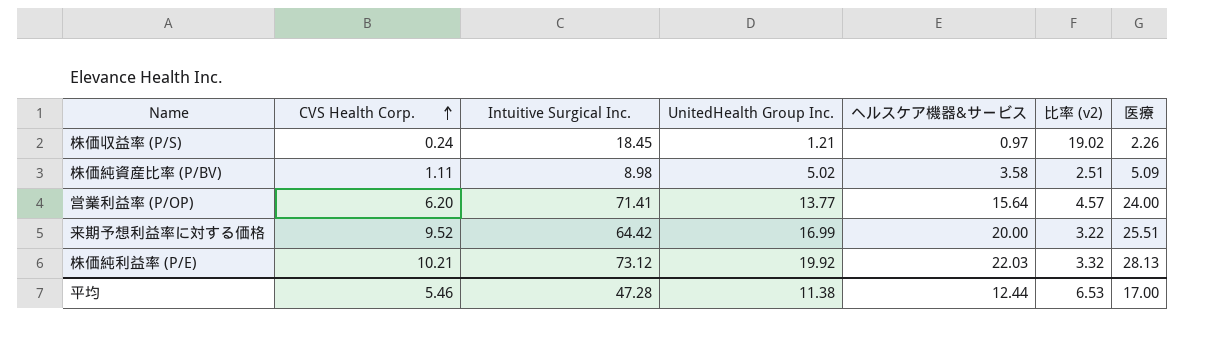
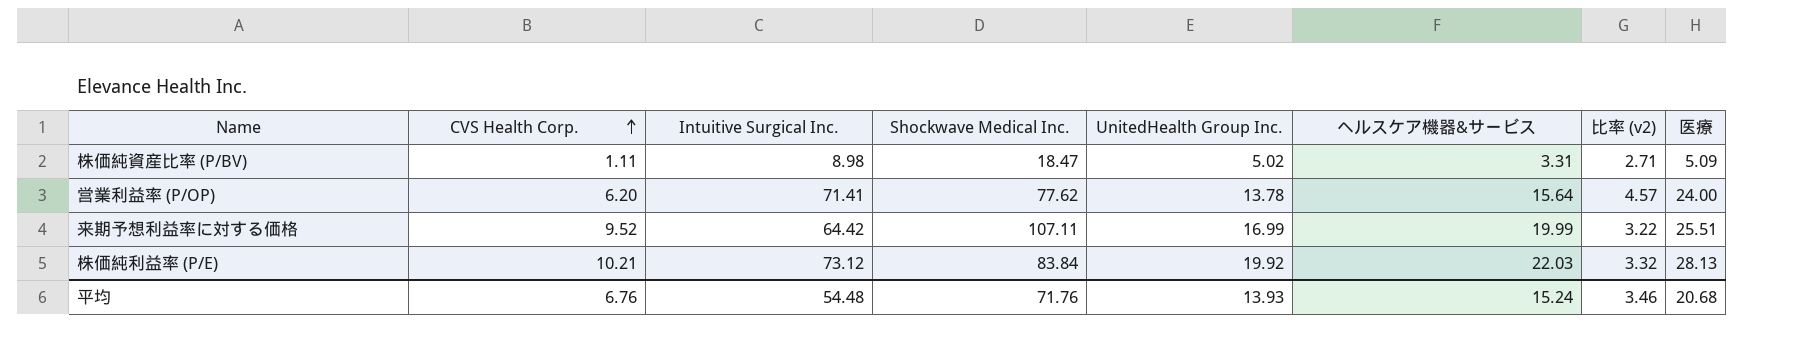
column Shockwave Medical Inc. | position: none -> 4
row 株価収益率 (P/S): 0.24 | 18.45 | 1.21 | 0.97 | 19.02 | 2.26 -> none
株価純資産比率 (P/BV) | ヘルスケア機器&サービス: 3.58 -> 3.31
株価純資産比率 (P/BV) | 比率 (v2): 2.51 -> 2.71
営業利益率 (P/OP) | UnitedHealth Group Inc.: 13.77 -> 13.78
来期予想利益率に対する価格 | ヘルスケア機器&サービス: 20.00 -> 19.99
平均 | CVS Health Corp.: 5.46 -> 6.76
平均 | Intuitive Surgical Inc.: 47.28 -> 54.48
平均 | UnitedHealth Group Inc.: 11.38 -> 13.93
平均 | ヘルスケア機器&サービス: 12.44 -> 15.24
平均 | 比率 (v2): 6.53 -> 3.46
平均 | 医療: 17.00 -> 20.68

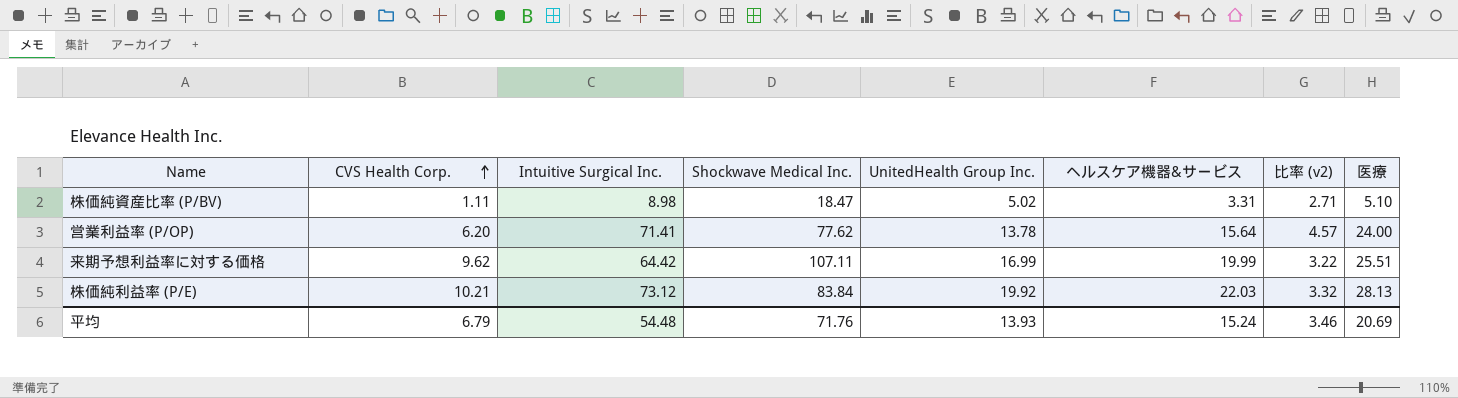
株価純資産比率 (P/BV) | 医療: 5.09 -> 5.10
来期予想利益率に対する価格 | CVS Health Corp.: 9.52 -> 9.62
平均 | CVS Health Corp.: 6.76 -> 6.79
平均 | 医療: 20.68 -> 20.69

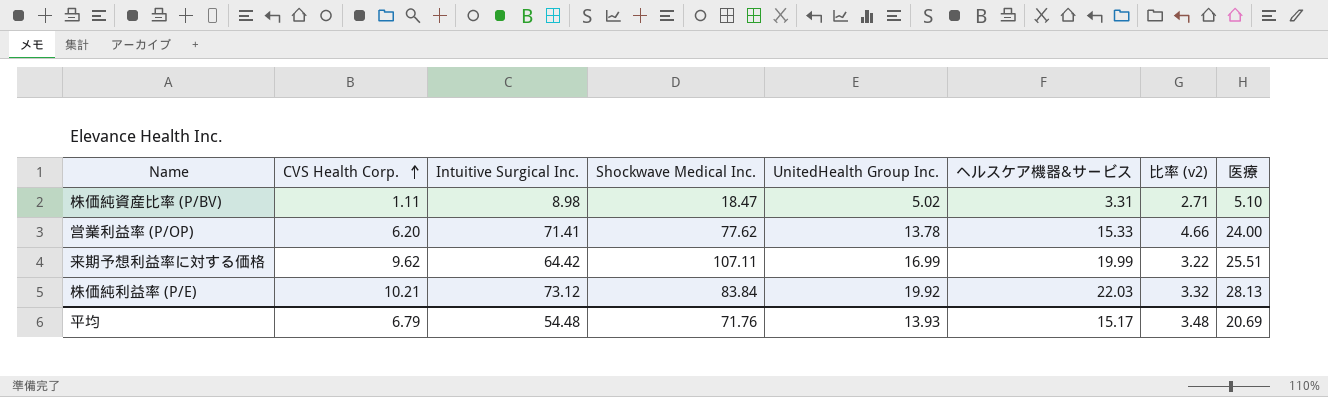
営業利益率 (P/OP) | ヘルスケア機器&サービス: 15.64 -> 15.33
営業利益率 (P/OP) | 比率 (v2): 4.57 -> 4.66
平均 | ヘルスケア機器&サービス: 15.24 -> 15.17
平均 | 比率 (v2): 3.46 -> 3.48

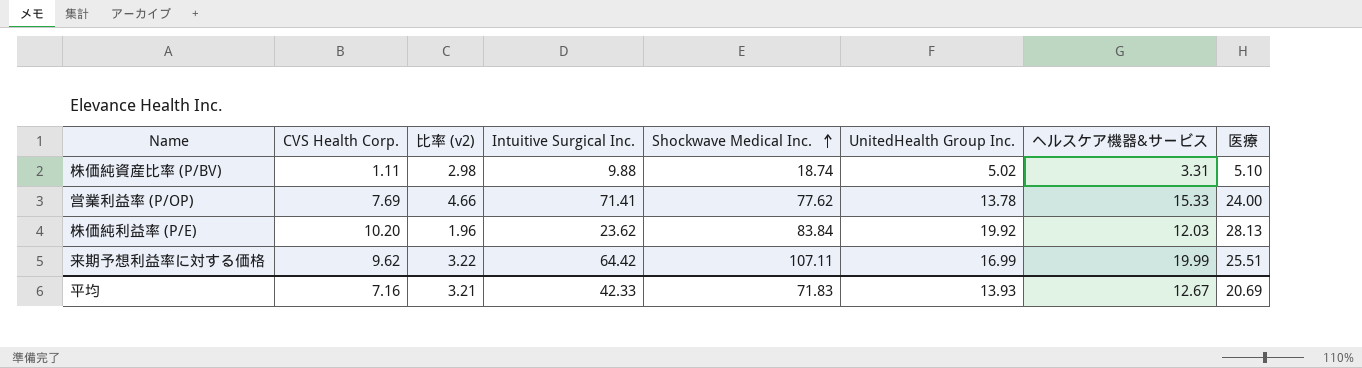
row order: CVS Health Corp. ascending -> Shockwave Medical Inc. ascending
column 比率 (v2) | position: 7 -> 3
株価純資産比率 (P/BV) | 比率 (v2): 2.71 -> 2.98
株価純資産比率 (P/BV) | Intuitive Surgical Inc.: 8.98 -> 9.88
株価純資産比率 (P/BV) | Shockwave Medical Inc.: 18.47 -> 18.74
営業利益率 (P/OP) | CVS Health Corp.: 6.20 -> 7.69
株価純利益率 (P/E) | CVS Health Corp.: 10.21 -> 10.20
株価純利益率 (P/E) | 比率 (v2): 3.32 -> 1.96
株価純利益率 (P/E) | Intuitive Surgical Inc.: 73.12 -> 23.62
株価純利益率 (P/E) | ヘルスケア機器&サービス: 22.03 -> 12.03
平均 | CVS Health Corp.: 6.79 -> 7.16
平均 | 比率 (v2): 3.48 -> 3.21
平均 | Intuitive Surgical Inc.: 54.48 -> 42.33
平均 | Shockwave Medical Inc.: 71.76 -> 71.83
平均 | ヘルスケア機器&サービス: 15.17 -> 12.67

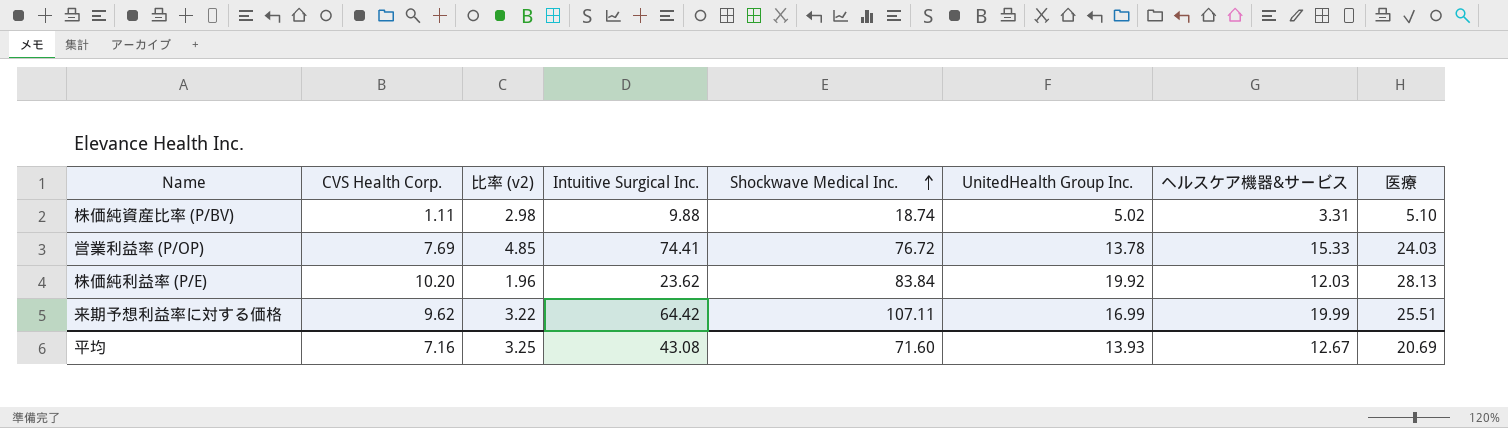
営業利益率 (P/OP) | 比率 (v2): 4.66 -> 4.85
営業利益率 (P/OP) | Intuitive Surgical Inc.: 71.41 -> 74.41
営業利益率 (P/OP) | Shockwave Medical Inc.: 77.62 -> 76.72
営業利益率 (P/OP) | 医療: 24.00 -> 24.03
平均 | 比率 (v2): 3.21 -> 3.25
平均 | Intuitive Surgical Inc.: 42.33 -> 43.08
平均 | Shockwave Medical Inc.: 71.83 -> 71.60

